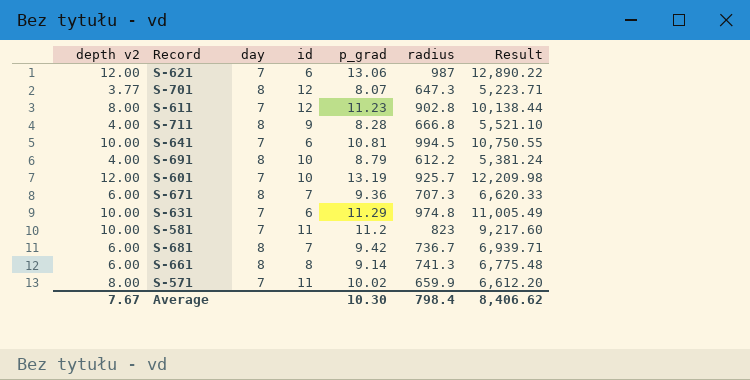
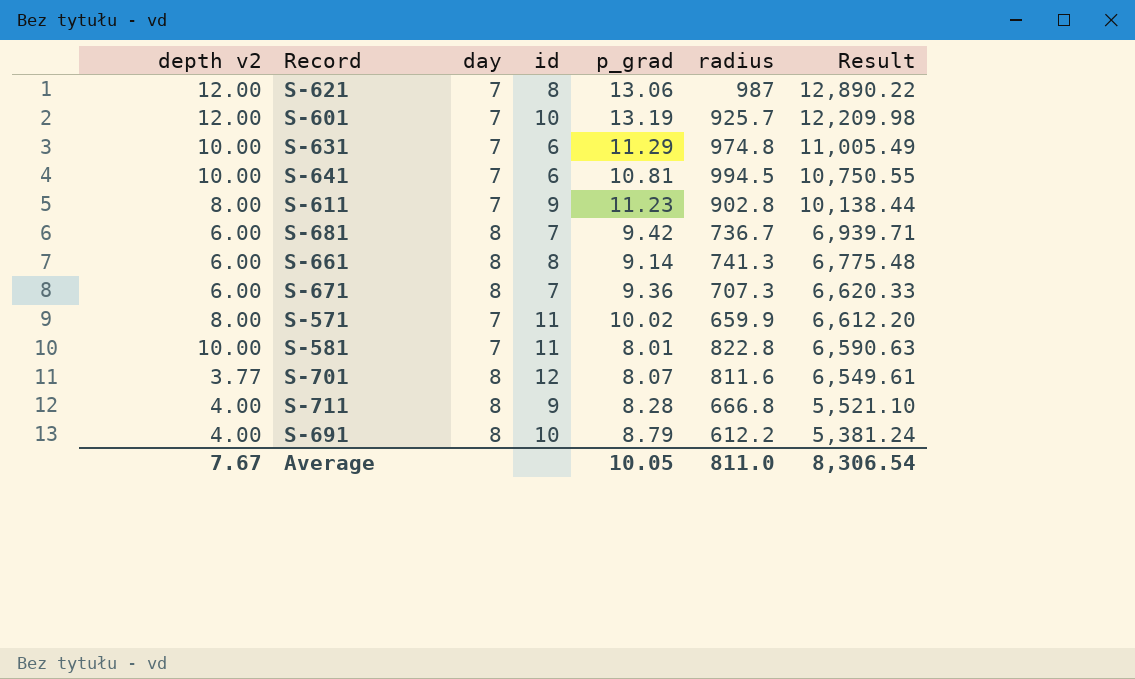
row order: none -> Result descending
S-621 | id: 6 -> 8
S-611 | id: 12 -> 9
S-581 | p_grad: 11.2 -> 8.01
S-581 | radius: 823 -> 822.8
S-581 | Result: 9,217.60 -> 6,590.63
S-701 | radius: 647.3 -> 811.6
S-701 | Result: 5,223.71 -> 6,549.61
Average | p_grad: 10.30 -> 10.05
Average | radius: 798.4 -> 811.0
Average | Result: 8,406.62 -> 8,306.54

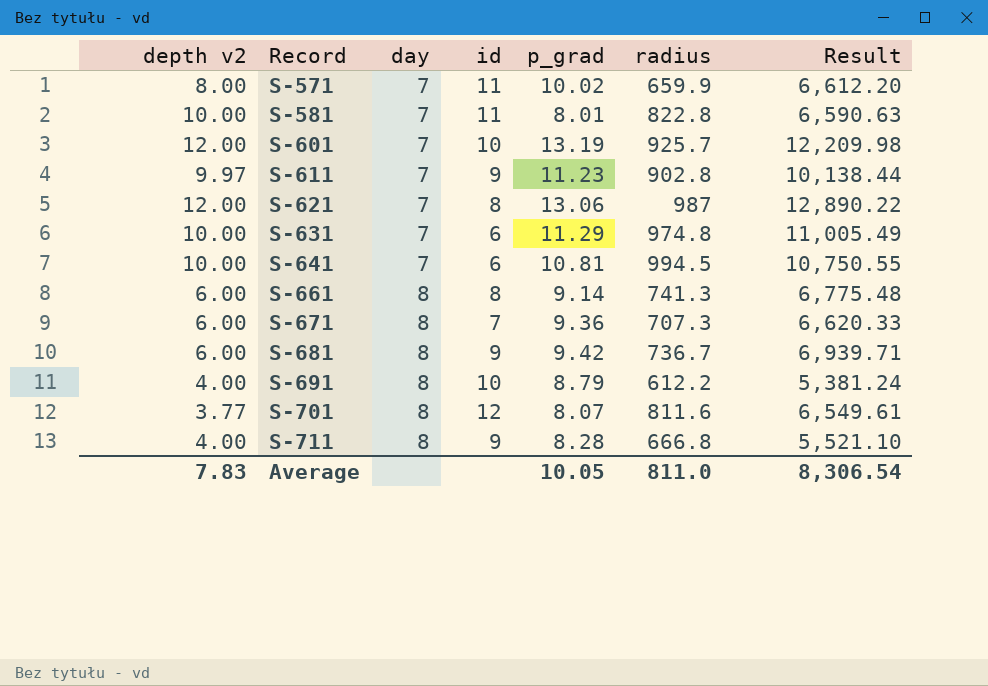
row order: Result descending -> Record ascending
S-611 | depth v2: 8.00 -> 9.97
S-681 | id: 7 -> 9
Average | depth v2: 7.67 -> 7.83

